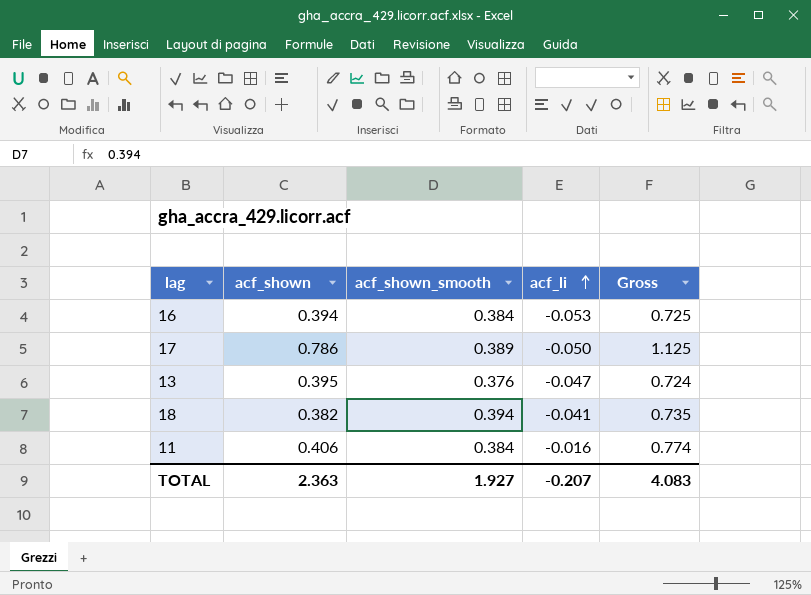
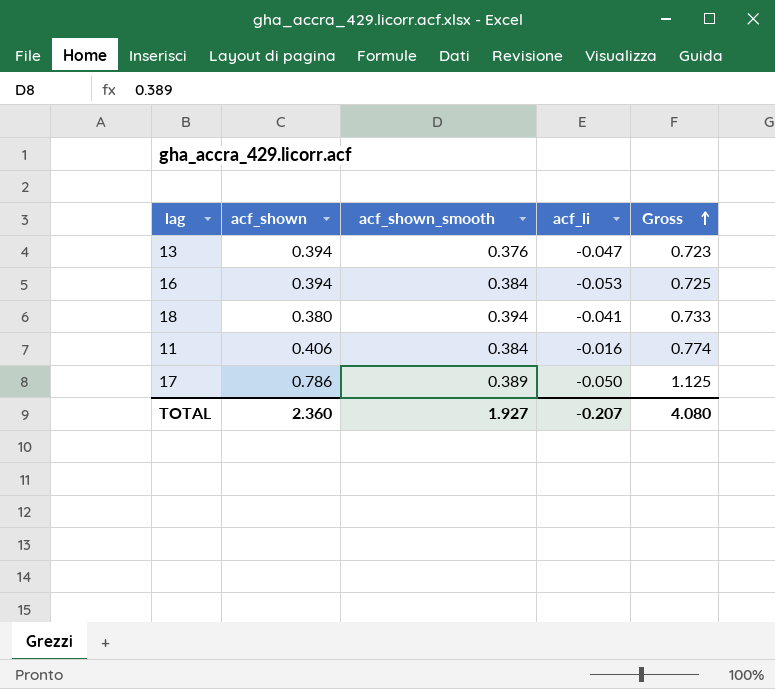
row order: acf_li ascending -> Gross ascending
13 | acf_shown: 0.395 -> 0.394
13 | Gross: 0.724 -> 0.723
18 | acf_shown: 0.382 -> 0.380
18 | Gross: 0.735 -> 0.733
TOTAL | acf_shown: 2.363 -> 2.360
TOTAL | Gross: 4.083 -> 4.080

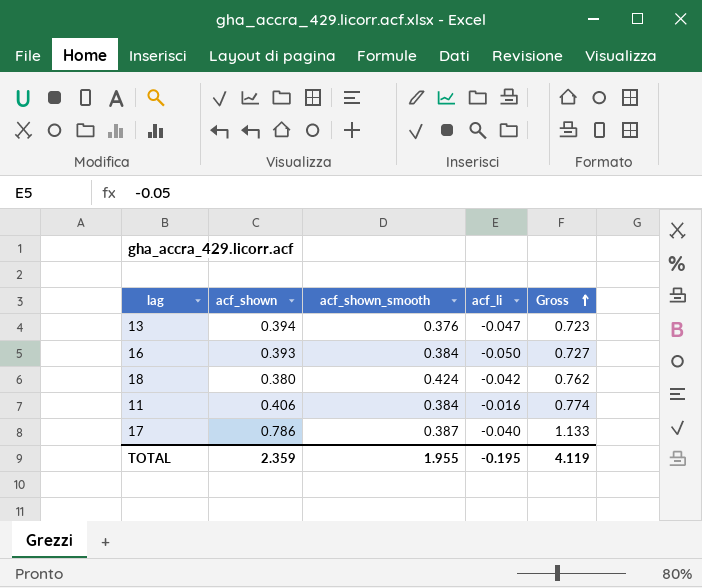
16 | acf_shown: 0.394 -> 0.393
16 | acf_li: -0.053 -> -0.050
16 | Gross: 0.725 -> 0.727
18 | acf_shown_smooth: 0.394 -> 0.424
18 | acf_li: -0.041 -> -0.042
18 | Gross: 0.733 -> 0.762
17 | acf_shown_smooth: 0.389 -> 0.387
17 | acf_li: -0.050 -> -0.040
17 | Gross: 1.125 -> 1.133
TOTAL | acf_shown: 2.360 -> 2.359
TOTAL | acf_shown_smooth: 1.927 -> 1.955
TOTAL | acf_li: -0.207 -> -0.195
TOTAL | Gross: 4.080 -> 4.119

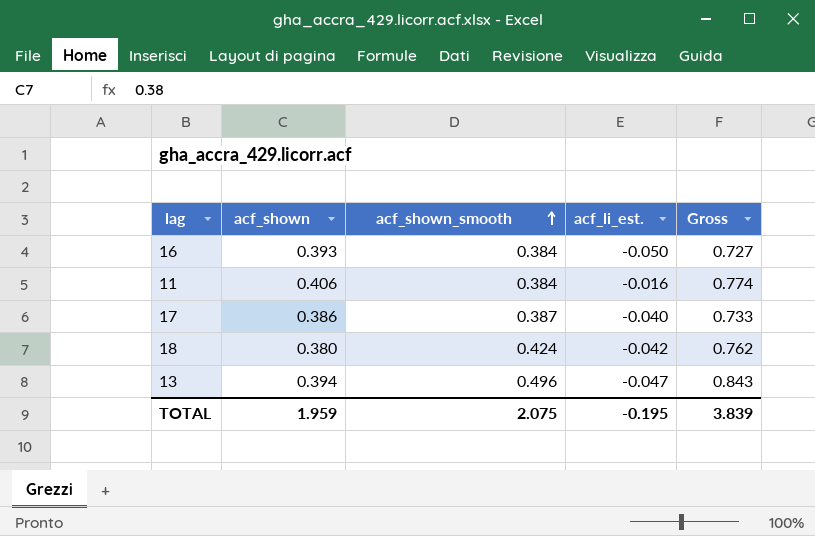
row order: Gross ascending -> acf_shown_smooth ascending
column name: acf_li -> acf_li_est.
17 | acf_shown: 0.786 -> 0.386
17 | Gross: 1.133 -> 0.733
13 | acf_shown_smooth: 0.376 -> 0.496
13 | Gross: 0.723 -> 0.843
TOTAL | acf_shown: 2.359 -> 1.959
TOTAL | acf_shown_smooth: 1.955 -> 2.075
TOTAL | Gross: 4.119 -> 3.839

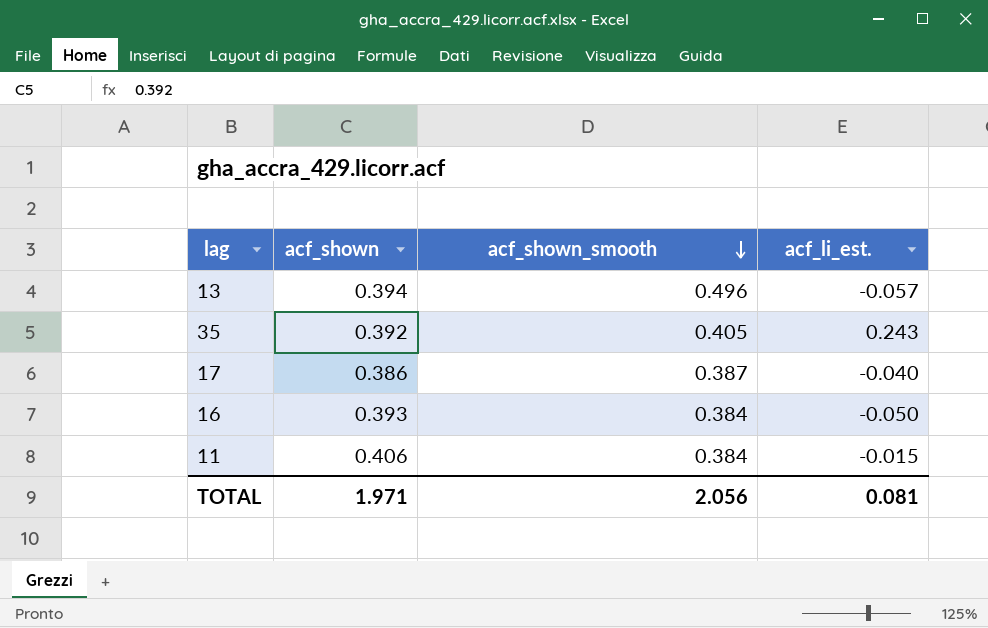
row order: acf_shown_smooth ascending -> acf_shown_smooth descending
column Gross | formula: [acf_shown] + [acf_shown_smooth] + [acf_li_est.] -> none
row 18: 0.380 | 0.424 | -0.042 | 0.762 -> none
13 | acf_li_est.: -0.047 -> -0.057
row 35: none -> 0.392 | 0.405 | 0.243
11 | acf_li_est.: -0.016 -> -0.015
TOTAL | acf_shown: 1.959 -> 1.971
TOTAL | acf_shown_smooth: 2.075 -> 2.056
TOTAL | acf_li_est.: -0.195 -> 0.081

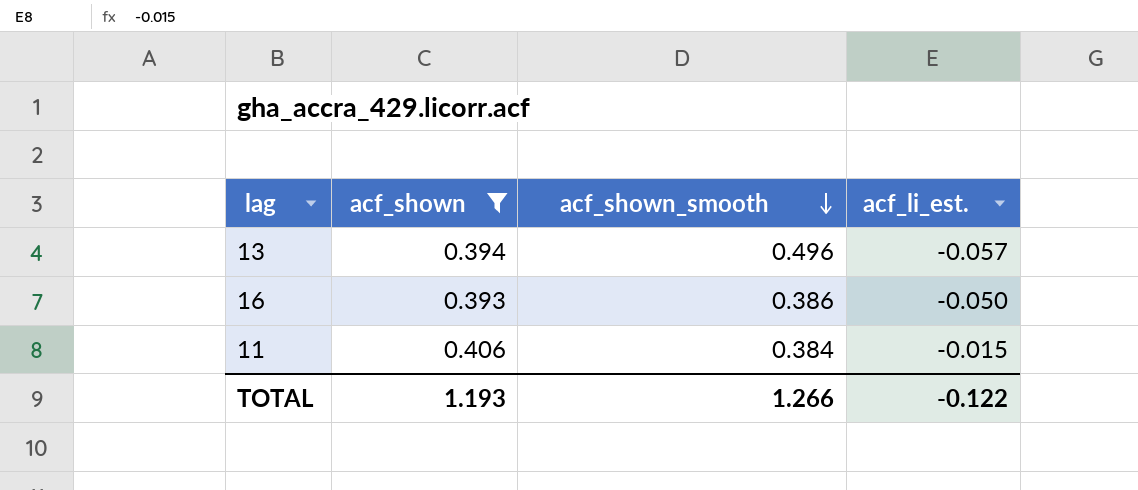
filter: none -> acf_shown >= 0.393
16 | acf_shown_smooth: 0.384 -> 0.386
TOTAL | acf_shown: 1.971 -> 1.193
TOTAL | acf_shown_smooth: 2.056 -> 1.266
TOTAL | acf_li_est.: 0.081 -> -0.122

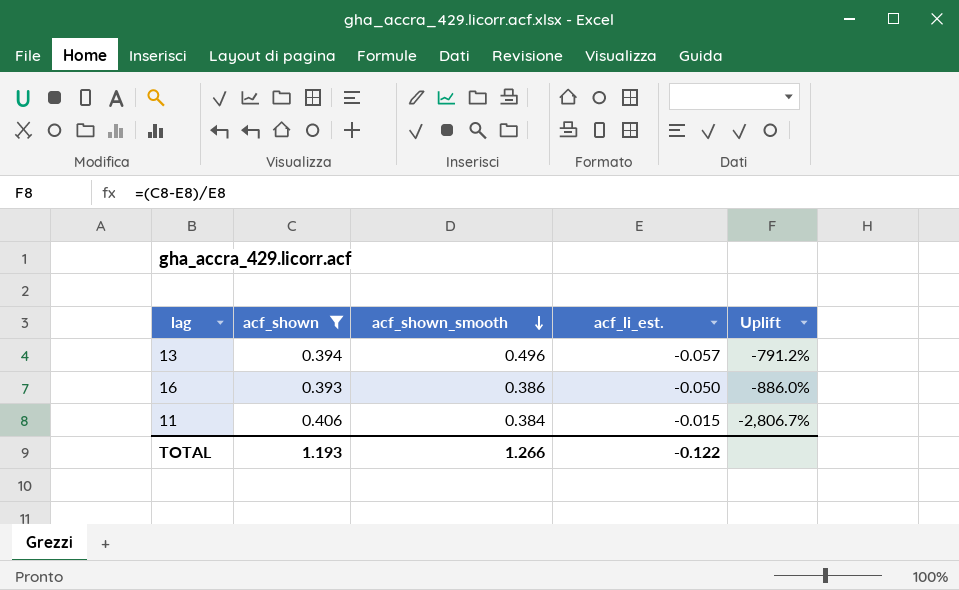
column Uplift | formula: none -> ([acf_shown] - [acf_li_est.]) / [acf_li_est.]

